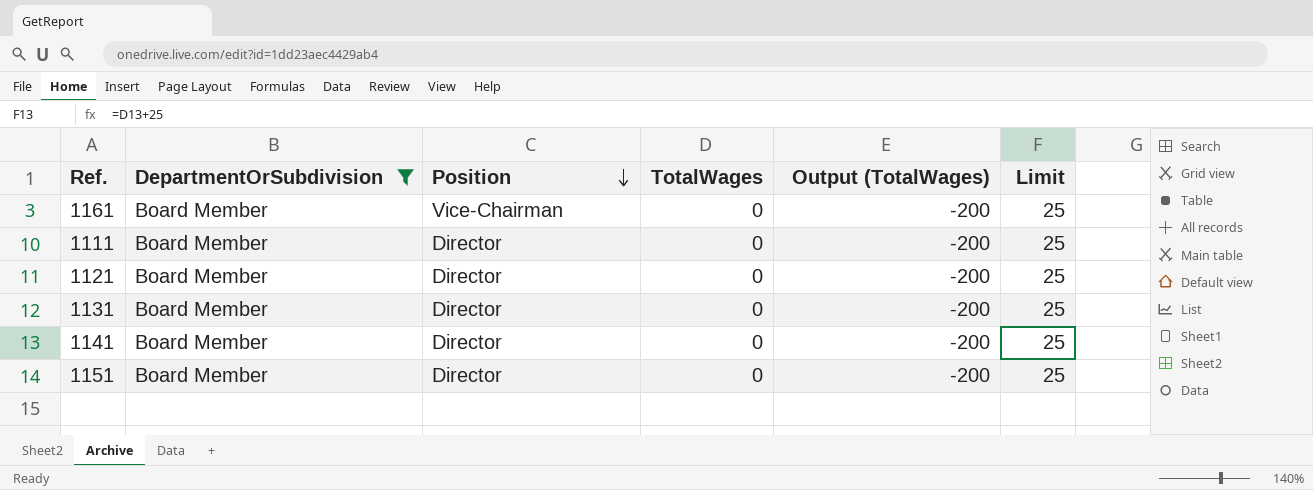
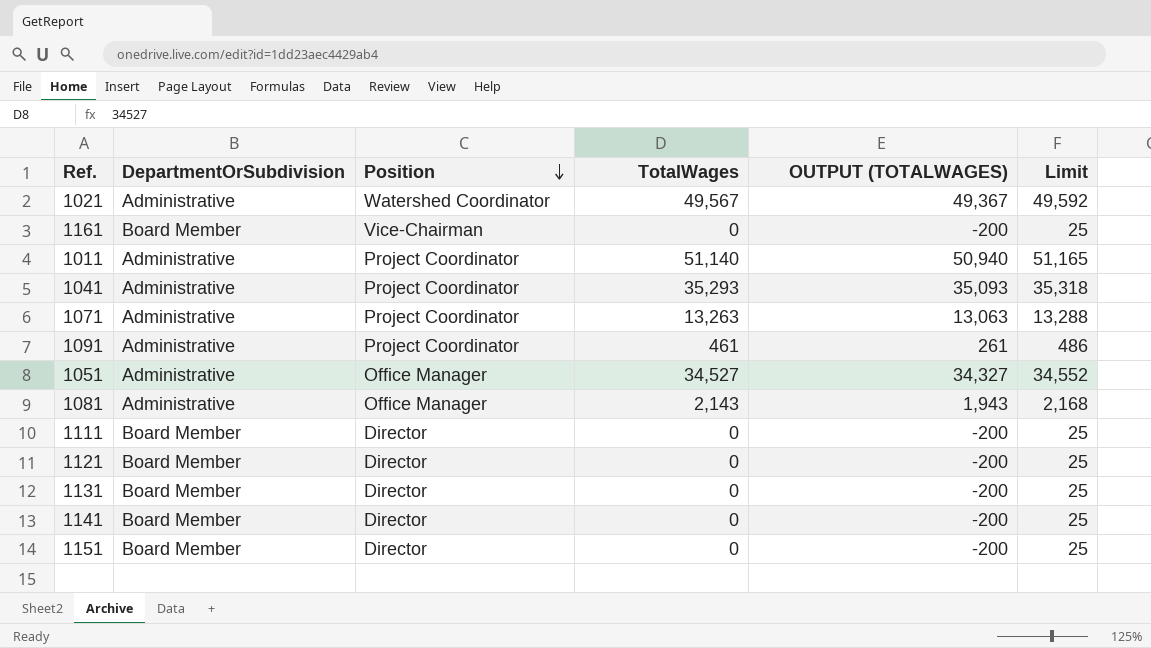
filter: DepartmentOrSubdivision = Board Member -> none
column name: Output (TotalWages) -> OUTPUT (TOTALWAGES)

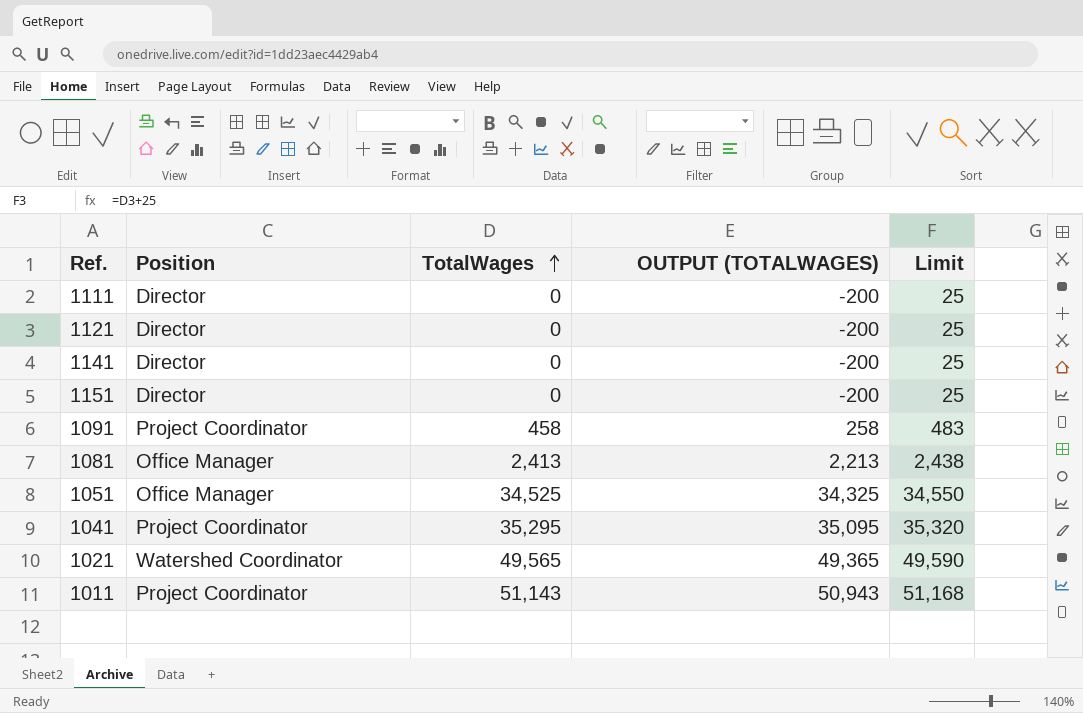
row order: Position descending -> TotalWages ascending
column DepartmentOrSubdivision | position: 2 -> none
row 1161: Board Member | Vice-Chairman | 0 | -200 | 25 -> none
row 1071: Administrative | Project Coordinator | 13,263 | 13,063 | 13,288 -> none
row 1131: Board Member | Director | 0 | -200 | 25 -> none
1091 | TotalWages: 461 -> 458
1091 | OUTPUT (TOTALWAGES): 261 -> 258
1091 | Limit: 486 -> 483
1081 | TotalWages: 2,143 -> 2,413
1081 | OUTPUT (TOTALWAGES): 1,943 -> 2,213
1081 | Limit: 2,168 -> 2,438
1051 | TotalWages: 34,527 -> 34,525
1051 | OUTPUT (TOTALWAGES): 34,327 -> 34,325
1051 | Limit: 34,552 -> 34,550
1041 | TotalWages: 35,293 -> 35,295
1041 | OUTPUT (TOTALWAGES): 35,093 -> 35,095
1041 | Limit: 35,318 -> 35,320
1021 | TotalWages: 49,567 -> 49,565
1021 | OUTPUT (TOTALWAGES): 49,367 -> 49,365
1021 | Limit: 49,592 -> 49,590
1011 | TotalWages: 51,140 -> 51,143
1011 | OUTPUT (TOTALWAGES): 50,940 -> 50,943
1011 | Limit: 51,165 -> 51,168

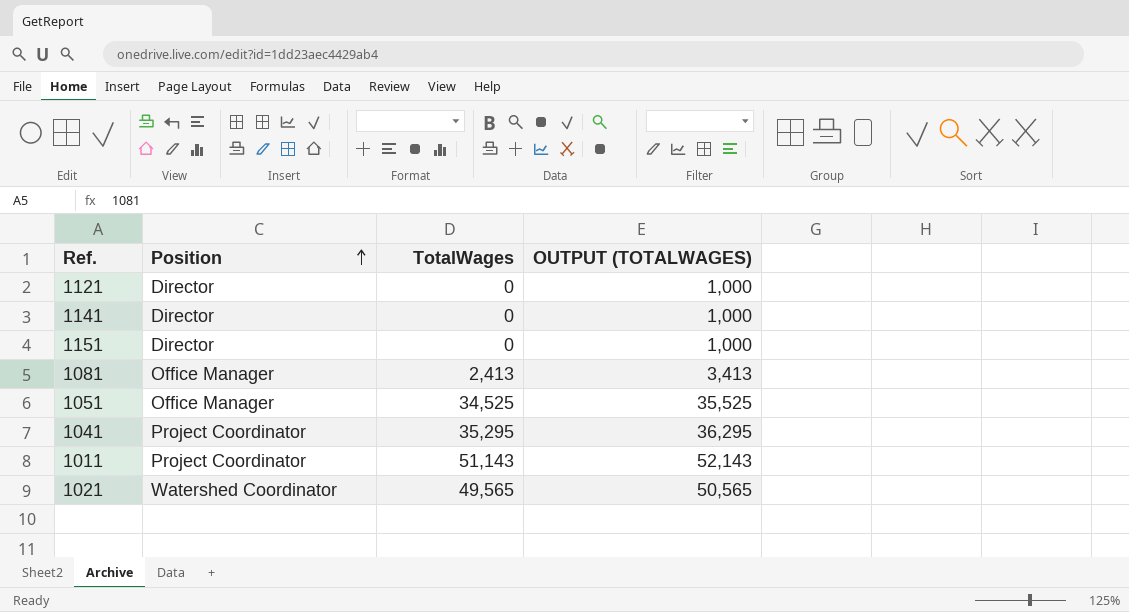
row order: TotalWages ascending -> Position ascending
column Limit | formula: [TotalWages] + 25 -> none
column OUTPUT (TOTALWAGES) | formula: [TotalWages] - 200 -> [TotalWages] + 1000
row 1111: Director | 0 | -200 | 25 -> none
row 1091: Project Coordinator | 458 | 258 | 483 -> none

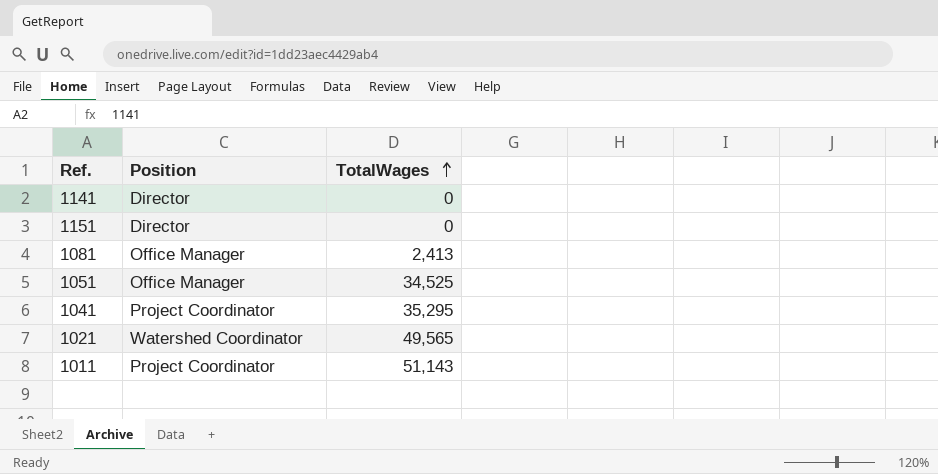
row order: Position ascending -> TotalWages ascending
column OUTPUT (TOTALWAGES) | formula: [TotalWages] + 1000 -> none
row 1121: Director | 0 | 1,000 -> none

